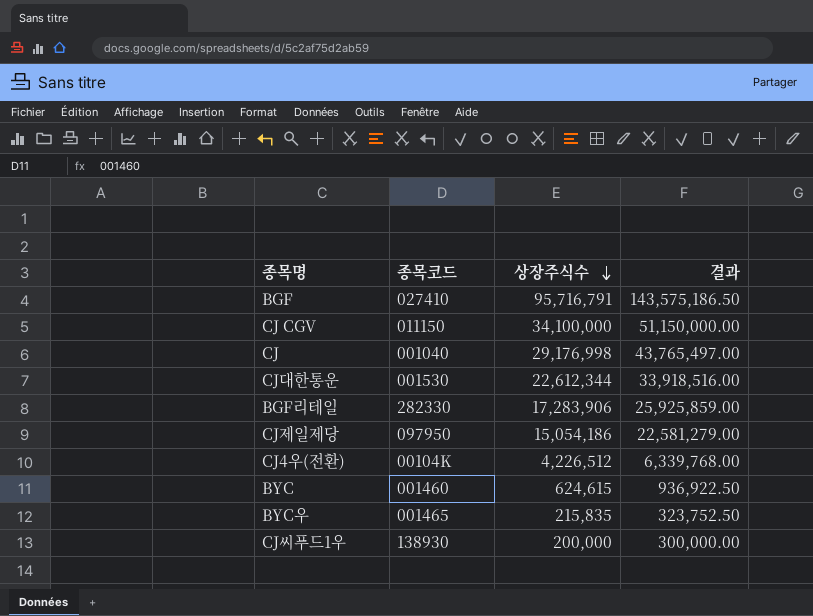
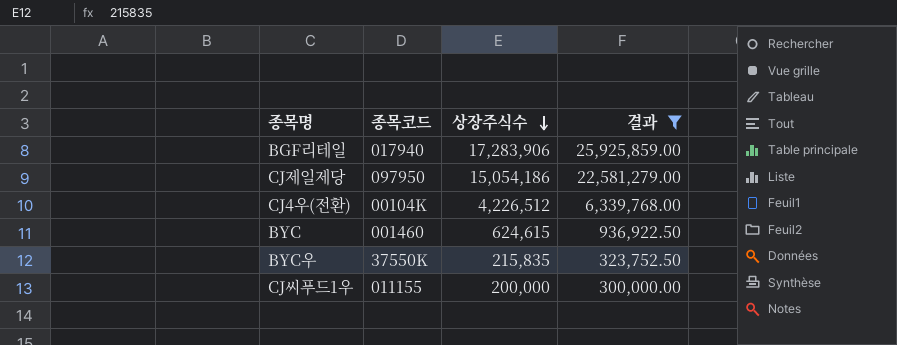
filter: none -> 결과 <= 25,925,859.00
BGF리테일 | 종목코드: 282330 -> 017940
BYC우 | 종목코드: 001465 -> 37550K
CJ씨푸드1우 | 종목코드: 138930 -> 011155

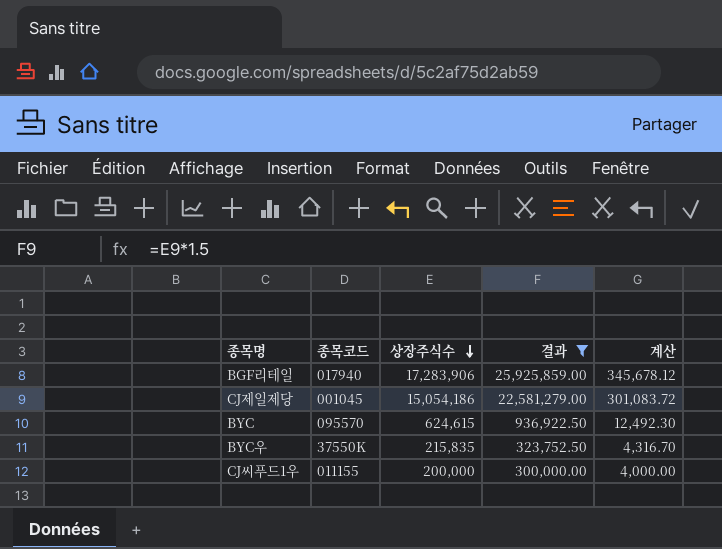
column 계산 | formula: none -> [상장주식수] * 0.02
row CJ4우(전환): 00104K | 4,226,512 | 6,339,768.00 -> none
CJ제일제당 | 종목코드: 097950 -> 001045
BYC | 종목코드: 001460 -> 095570

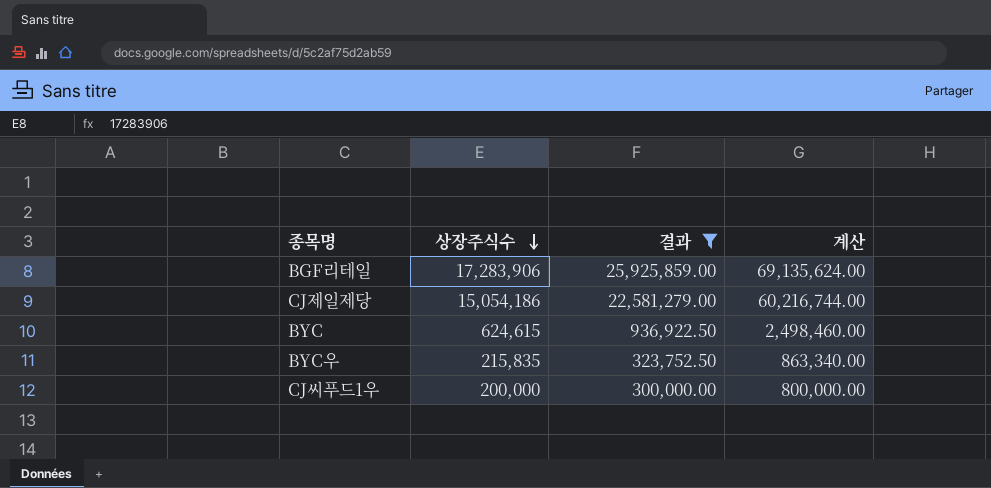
column 종목코드 | position: 2 -> none
column 계산 | formula: [상장주식수] * 0.02 -> [상장주식수] * 4

